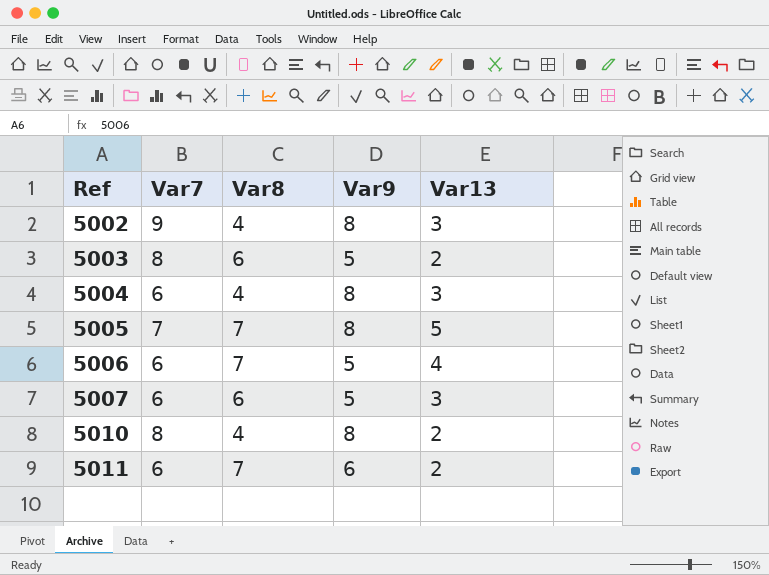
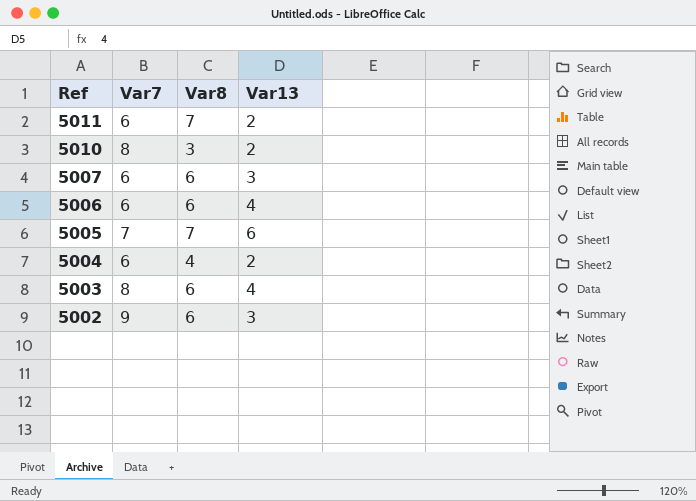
row order: Ref ascending -> Ref descending
column Var9 | position: 4 -> none
5010 | Var8: 4 -> 3
5006 | Var8: 7 -> 6
5005 | Var13: 5 -> 6
5004 | Var13: 3 -> 2
5003 | Var13: 2 -> 4
5002 | Var8: 4 -> 6

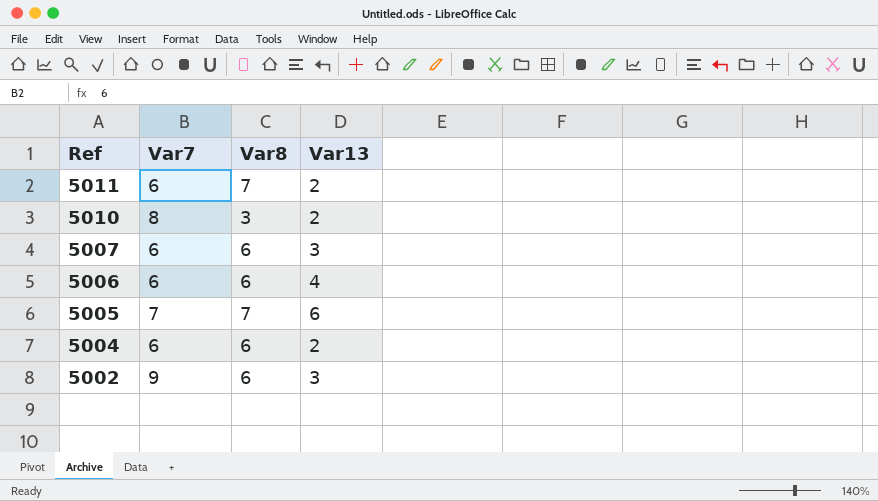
row 5003: 8 | 6 | 4 -> none
5004 | Var8: 4 -> 6

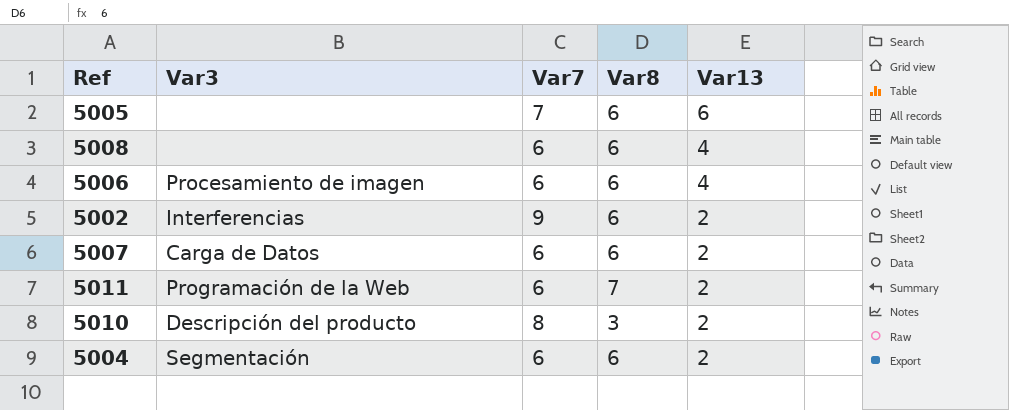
row order: Ref descending -> Var13 descending
column Var3 | position: none -> 2
5005 | Var8: 7 -> 6
row 5008: none -> none | 6 | 6 | 4
5002 | Var13: 3 -> 2
5007 | Var13: 3 -> 2

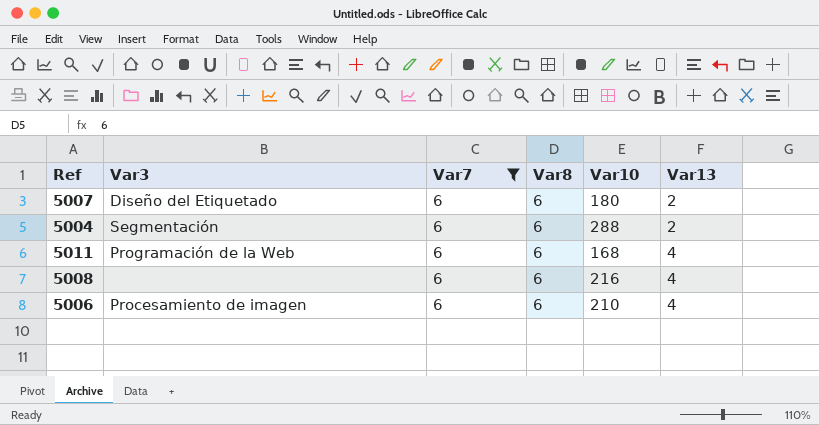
filter: none -> Var7 = 6
row order: Var13 descending -> Var13 ascending
column Var10 | position: none -> 5
5007 | Var3: Carga de Datos -> Diseño del Etiquetado
5011 | Var8: 7 -> 6
5011 | Var13: 2 -> 4

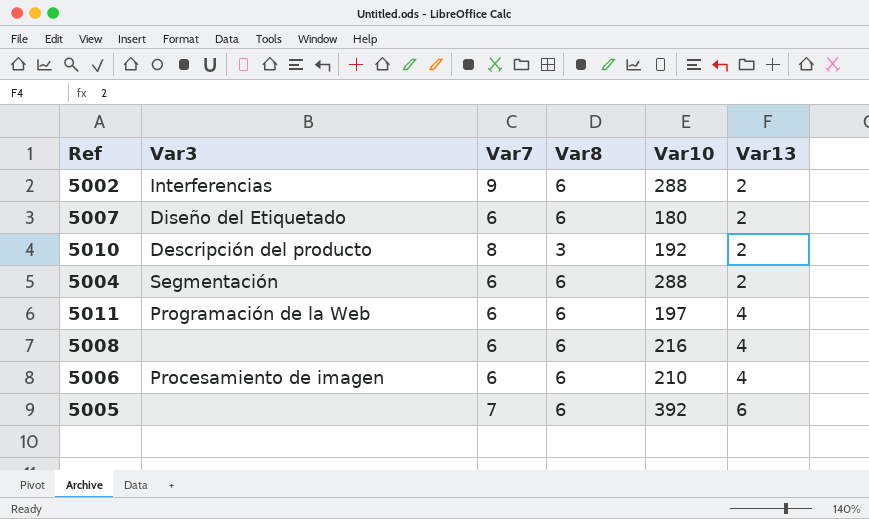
filter: Var7 = 6 -> none
5011 | Var10: 168 -> 197

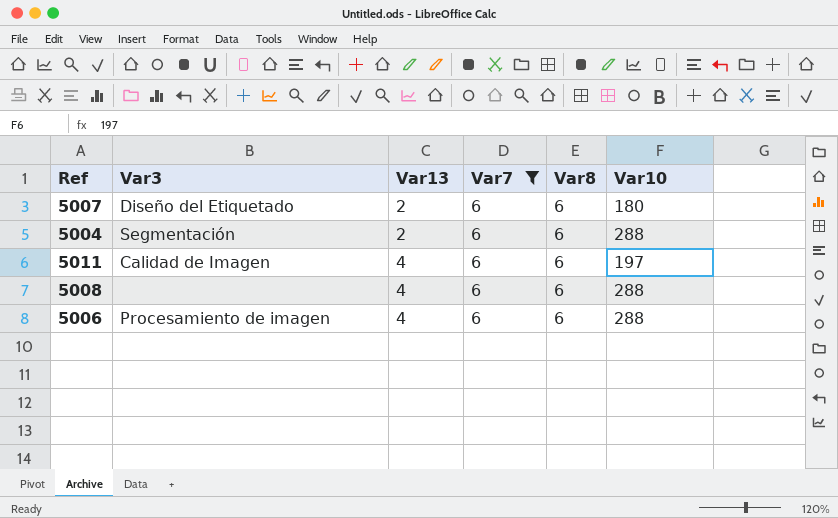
filter: none -> Var7 = 6
column Var13 | position: 6 -> 3
5011 | Var3: Programación de la Web -> Calidad de Imagen
5008 | Var10: 216 -> 288
5006 | Var10: 210 -> 288

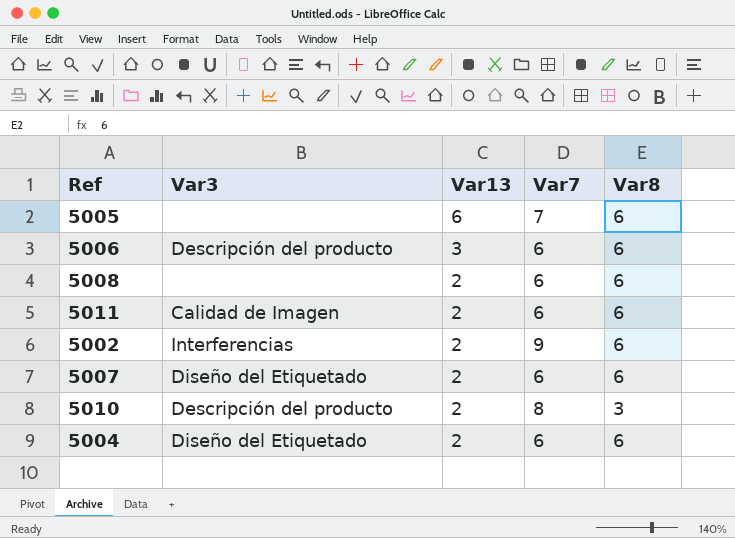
filter: Var7 = 6 -> none
row order: Var13 ascending -> Var13 descending
column Var10 | position: 6 -> none
5006 | Var3: Procesamiento de imagen -> Descripción del producto
5006 | Var13: 4 -> 3
5008 | Var13: 4 -> 2
5011 | Var13: 4 -> 2
5004 | Var3: Segmentación -> Diseño del Etiquetado

